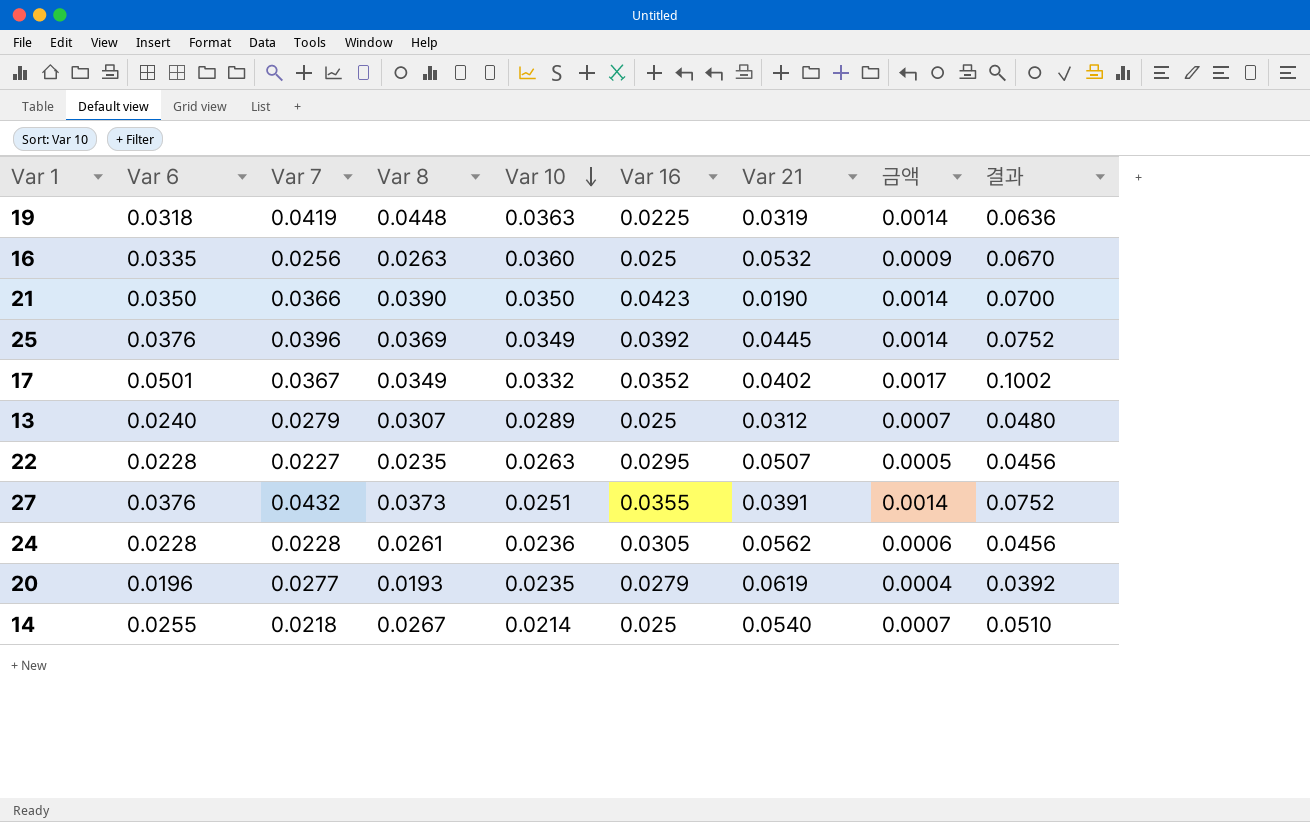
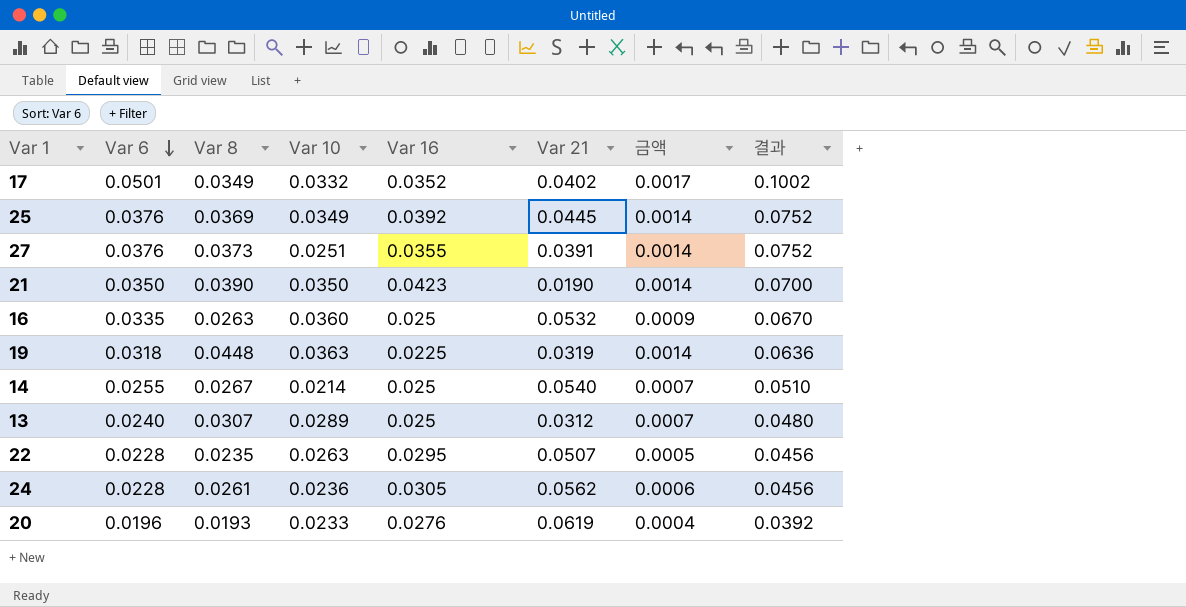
row order: Var 10 descending -> Var 6 descending
column Var 7 | position: 3 -> none
20 | Var 10: 0.0235 -> 0.0233
20 | Var 16: 0.0279 -> 0.0276

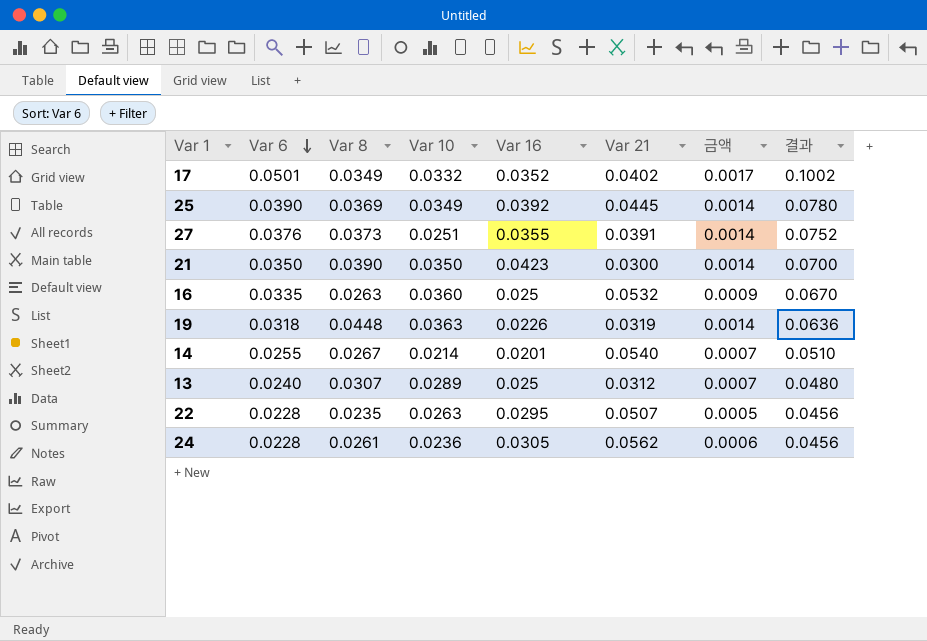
row 20: 0.0196 | 0.0193 | 0.0233 | 0.0276 | 0.0619 | 0.0004 | 0.0392 -> none
25 | Var 6: 0.0376 -> 0.0390
25 | 결과: 0.0752 -> 0.0780
21 | Var 21: 0.0190 -> 0.0300
19 | Var 16: 0.0225 -> 0.0226
14 | Var 16: 0.025 -> 0.0201

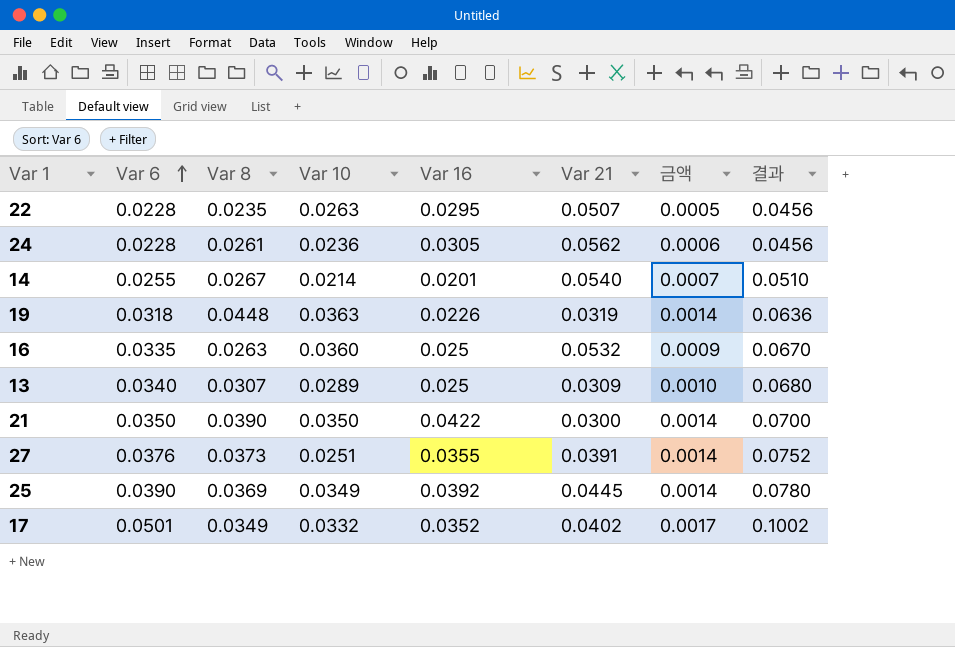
row order: Var 6 descending -> Var 6 ascending
13 | Var 6: 0.0240 -> 0.0340
13 | Var 21: 0.0312 -> 0.0309
13 | 금액: 0.0007 -> 0.0010
13 | 결과: 0.0480 -> 0.0680
21 | Var 16: 0.0423 -> 0.0422

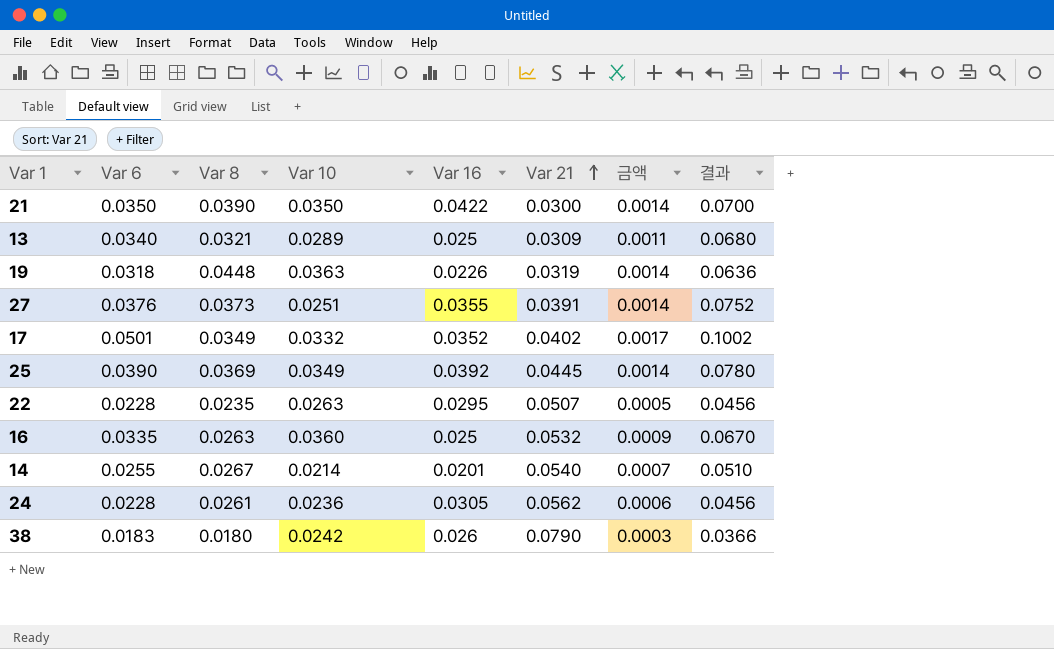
row order: Var 6 ascending -> Var 21 ascending
13 | Var 8: 0.0307 -> 0.0321
13 | 금액: 0.0010 -> 0.0011
row 38: none -> 0.0183 | 0.0180 | 0.0242 | 0.026 | 0.0790 | 0.0003 | 0.0366

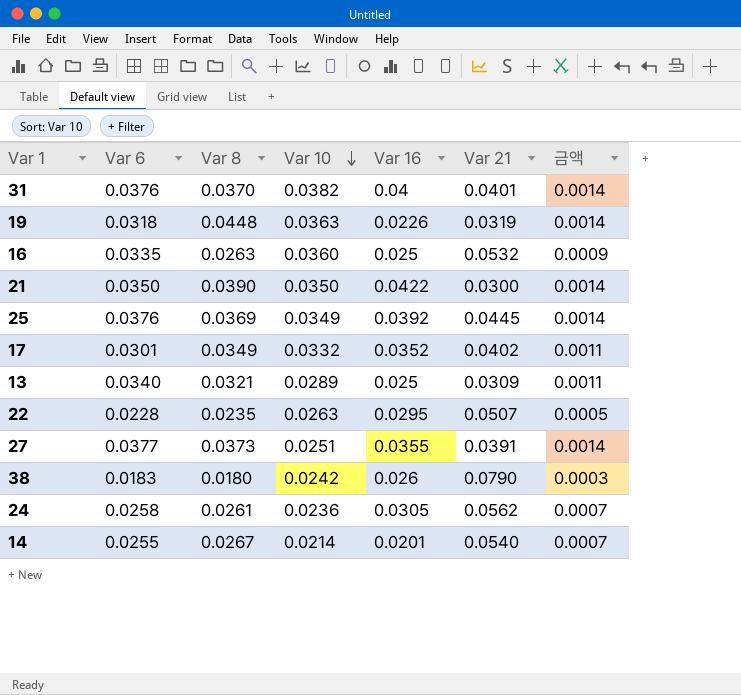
row order: Var 21 ascending -> Var 10 descending
column 결과 | formula: [Var 6] * 2 -> none
row 31: none -> 0.0376 | 0.0370 | 0.0382 | 0.04 | 0.0401 | 0.0014
25 | Var 6: 0.0390 -> 0.0376
17 | Var 6: 0.0501 -> 0.0301
17 | 금액: 0.0017 -> 0.0011
27 | Var 6: 0.0376 -> 0.0377
24 | Var 6: 0.0228 -> 0.0258
24 | 금액: 0.0006 -> 0.0007

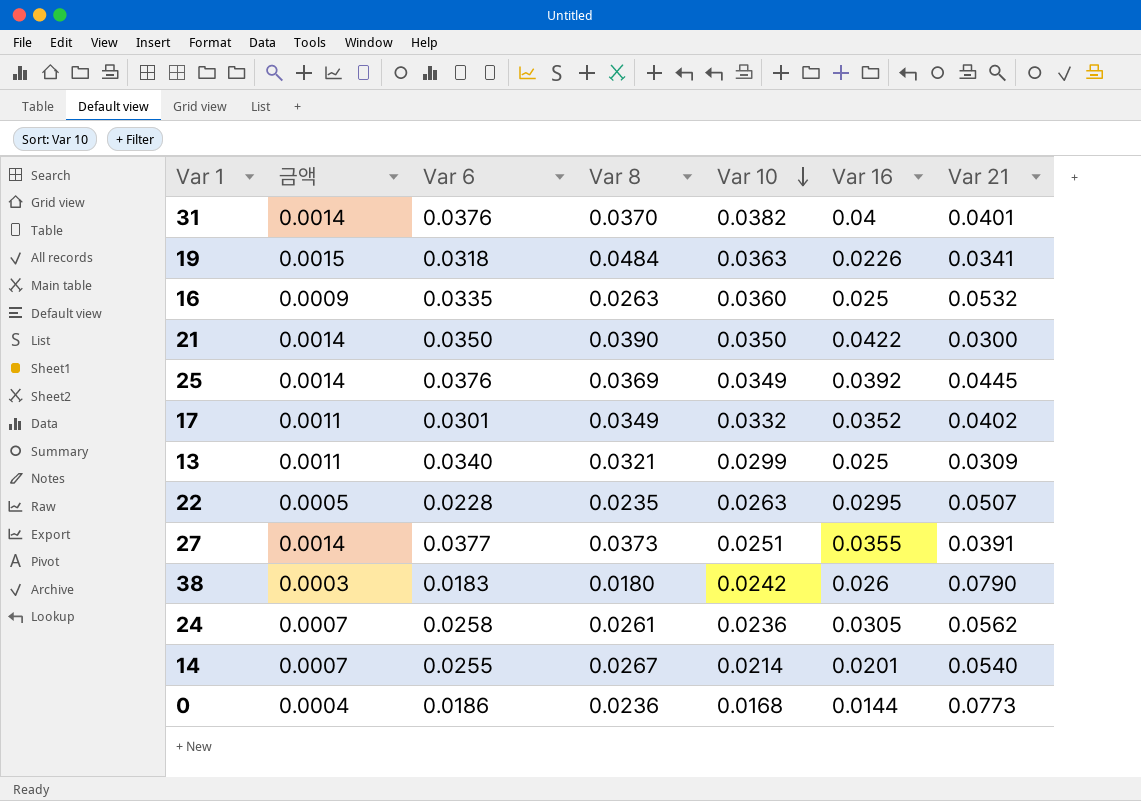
column 금액 | position: 7 -> 2
19 | 금액: 0.0014 -> 0.0015
19 | Var 8: 0.0448 -> 0.0484
19 | Var 21: 0.0319 -> 0.0341
13 | Var 10: 0.0289 -> 0.0299
row 0: none -> 0.0004 | 0.0186 | 0.0236 | 0.0168 | 0.0144 | 0.0773

